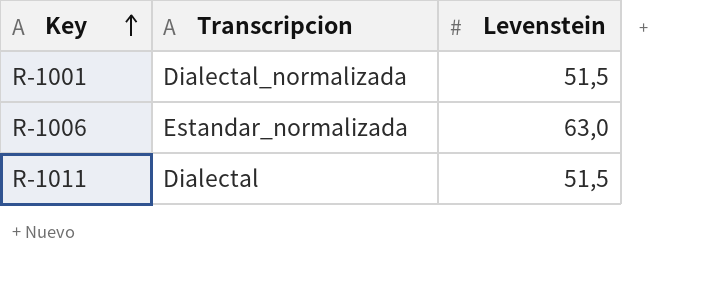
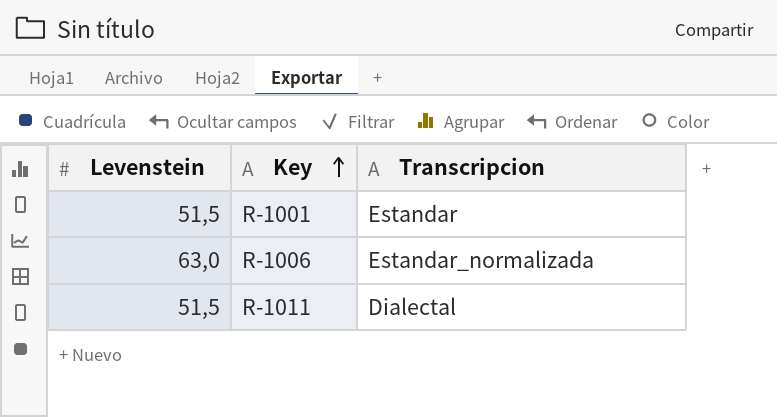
column Levenstein | position: 3 -> 1
R-1001 | Transcripcion: Dialectal_normalizada -> Estandar

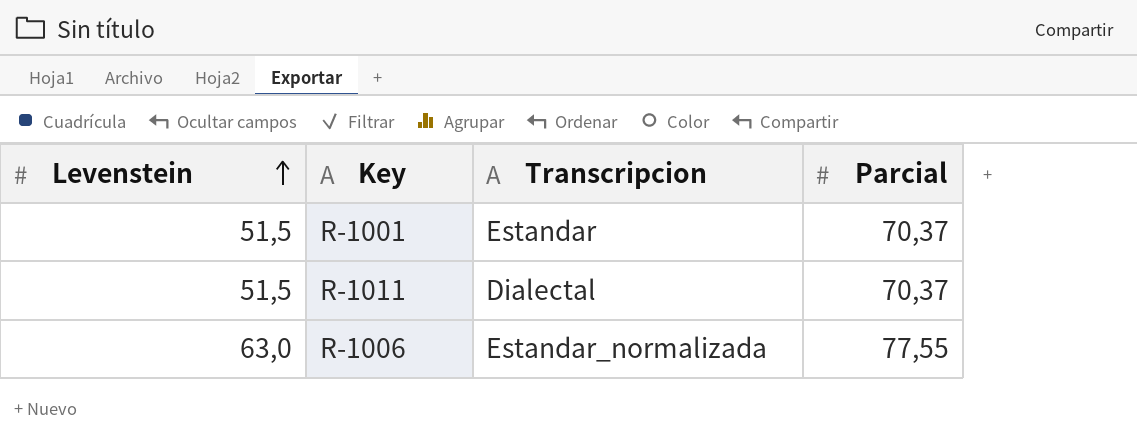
row order: Key ascending -> Levenstein ascending
column Parcial | position: none -> 4

